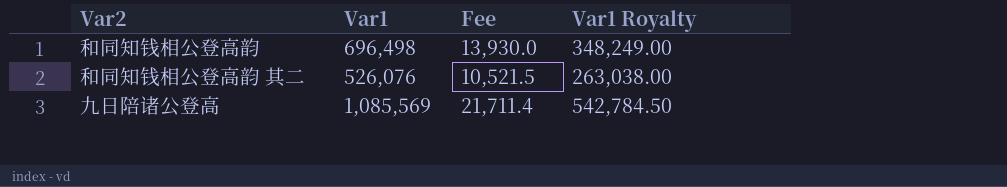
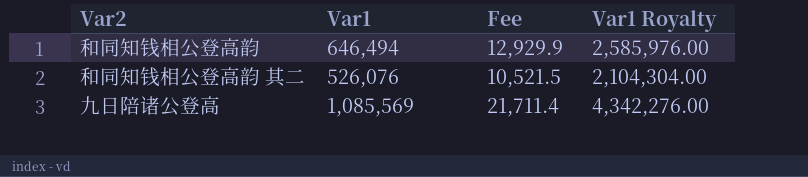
column Var1 Royalty | formula: [Var1] * 0.5 -> [Var1] * 4
和同知钱相公登高韵 | Var1: 696,498 -> 646,494
和同知钱相公登高韵 | Fee: 13,930.0 -> 12,929.9

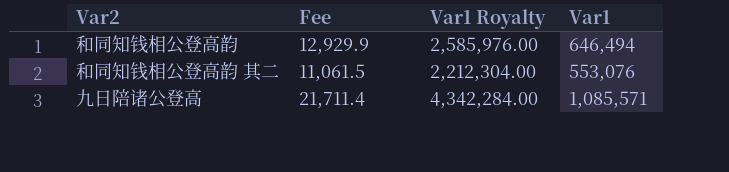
column Var1 | position: 2 -> 4
和同知钱相公登高韵 其二 | Fee: 10,521.5 -> 11,061.5
和同知钱相公登高韵 其二 | Var1 Royalty: 2,104,304.00 -> 2,212,304.00
和同知钱相公登高韵 其二 | Var1: 526,076 -> 553,076
九日陪诸公登高 | Var1 Royalty: 4,342,276.00 -> 4,342,284.00
九日陪诸公登高 | Var1: 1,085,569 -> 1,085,571

